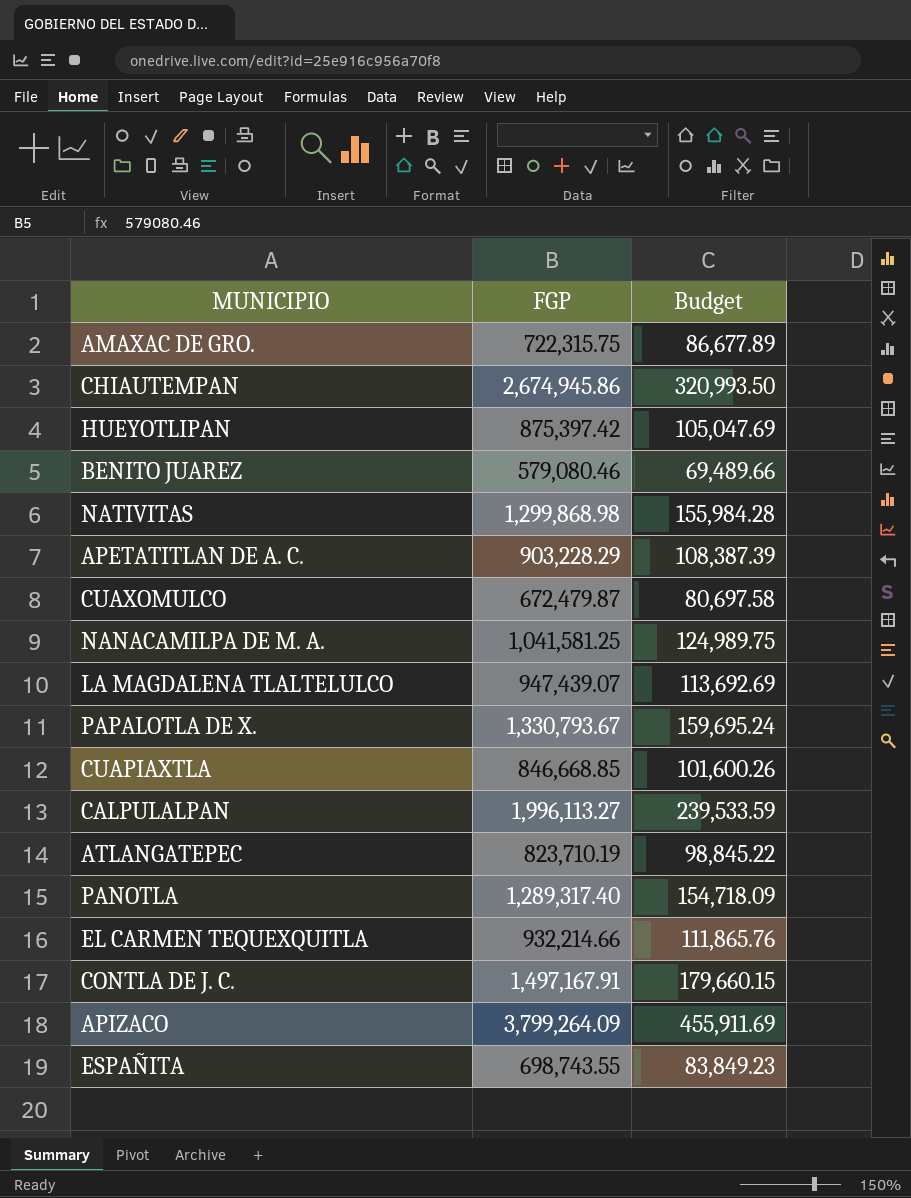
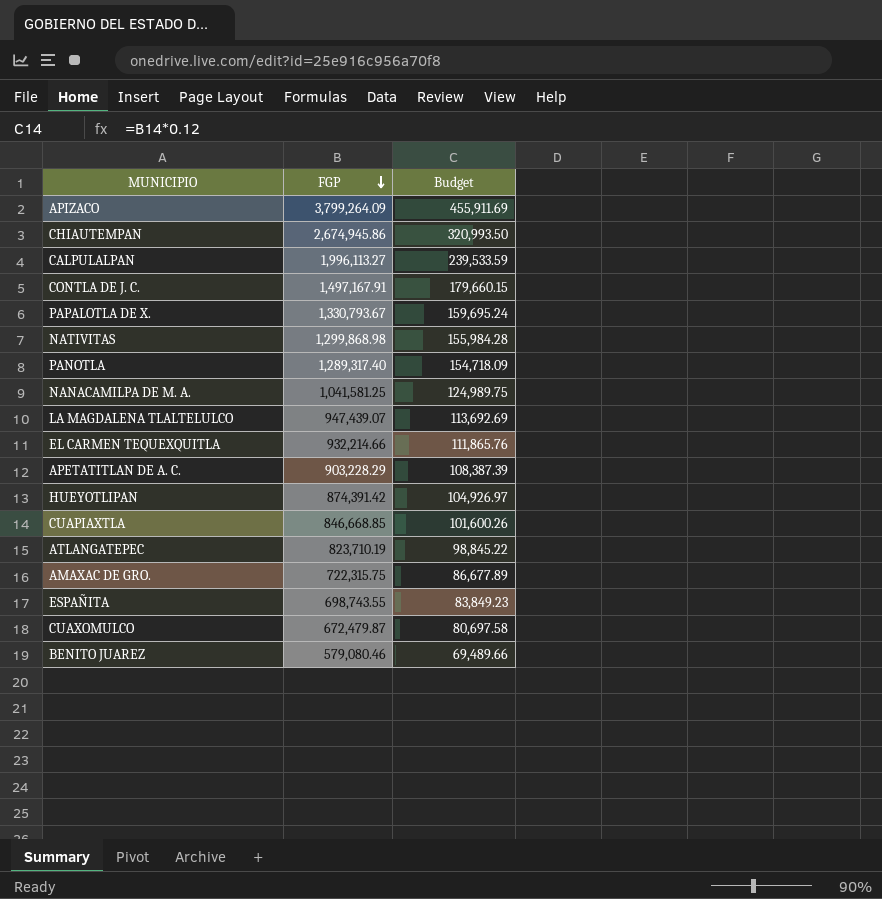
row order: none -> FGP descending
HUEYOTLIPAN | FGP: 875,397.42 -> 874,391.42
HUEYOTLIPAN | Budget: 105,047.69 -> 104,926.97

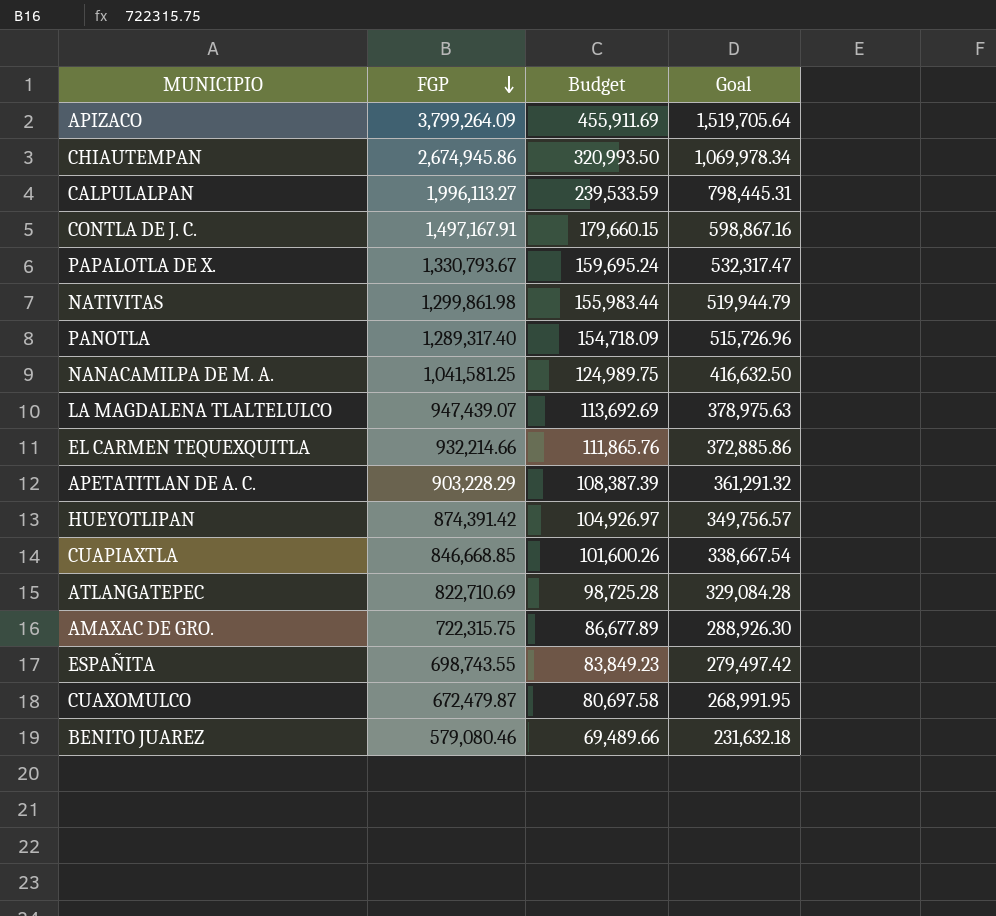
column Goal | formula: none -> [FGP] * 0.4
NATIVITAS | FGP: 1,299,868.98 -> 1,299,861.98
NATIVITAS | Budget: 155,984.28 -> 155,983.44
ATLANGATEPEC | FGP: 823,710.19 -> 822,710.69
ATLANGATEPEC | Budget: 98,845.22 -> 98,725.28

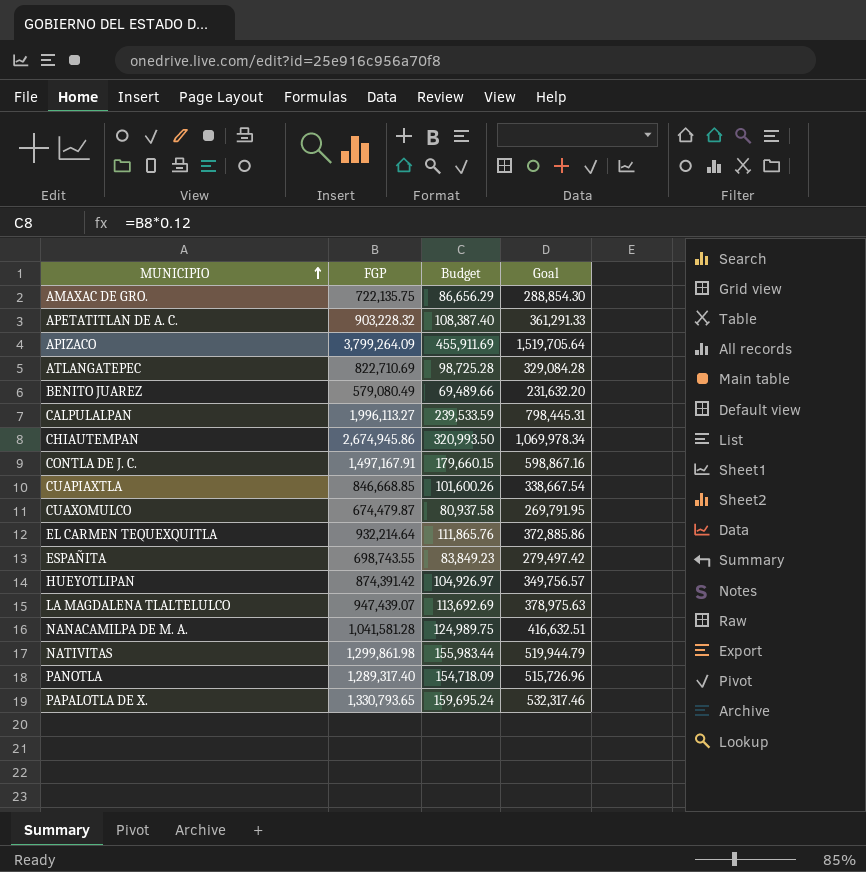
row order: FGP descending -> MUNICIPIO ascending
AMAXAC DE GRO. | FGP: 722,315.75 -> 722,135.75
AMAXAC DE GRO. | Budget: 86,677.89 -> 86,656.29
AMAXAC DE GRO. | Goal: 288,926.30 -> 288,854.30
APETATITLAN DE A. C. | FGP: 903,228.29 -> 903,228.32
APETATITLAN DE A. C. | Budget: 108,387.39 -> 108,387.40
APETATITLAN DE A. C. | Goal: 361,291.32 -> 361,291.33
BENITO JUAREZ | FGP: 579,080.46 -> 579,080.49
BENITO JUAREZ | Goal: 231,632.18 -> 231,632.20
CUAXOMULCO | FGP: 672,479.87 -> 674,479.87
CUAXOMULCO | Budget: 80,697.58 -> 80,937.58
CUAXOMULCO | Goal: 268,991.95 -> 269,791.95
EL CARMEN TEQUEXQUITLA | FGP: 932,214.66 -> 932,214.64
NANACAMILPA DE M. A. | FGP: 1,041,581.25 -> 1,041,581.28
NANACAMILPA DE M. A. | Goal: 416,632.50 -> 416,632.51
PAPALOTLA DE X. | FGP: 1,330,793.67 -> 1,330,793.65
PAPALOTLA DE X. | Goal: 532,317.47 -> 532,317.46

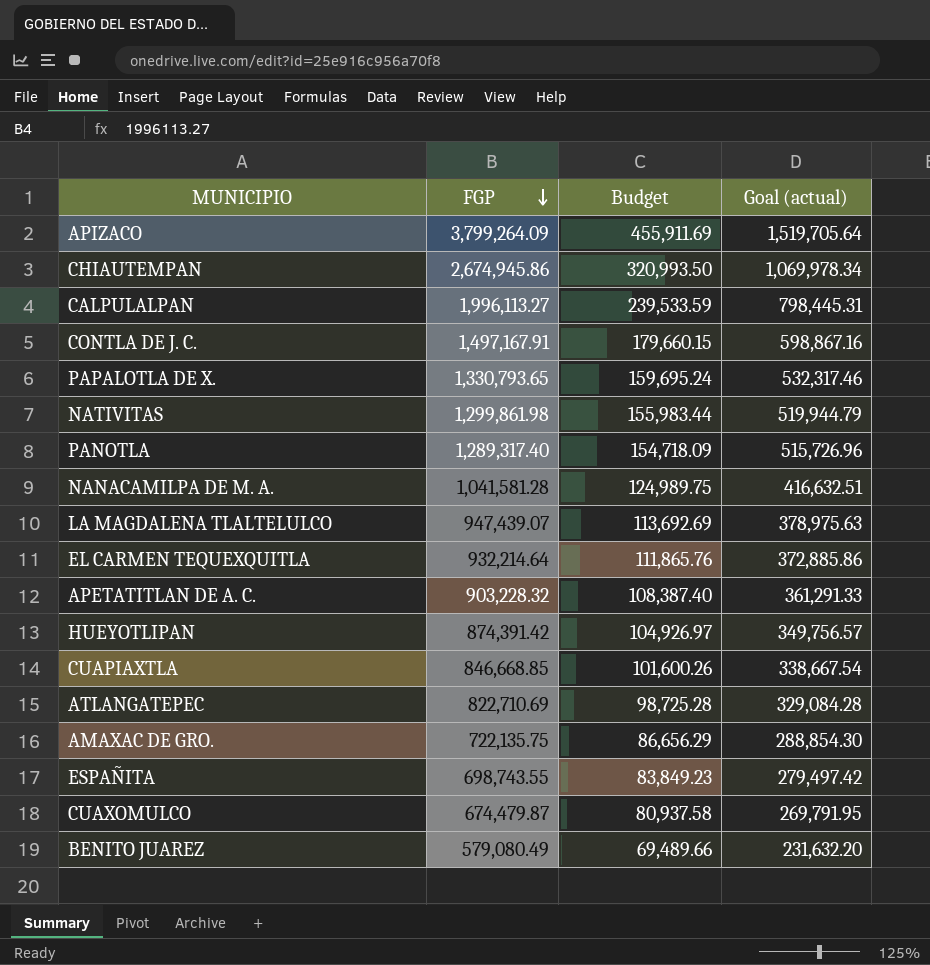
row order: MUNICIPIO ascending -> FGP descending
column name: Goal -> Goal (actual)

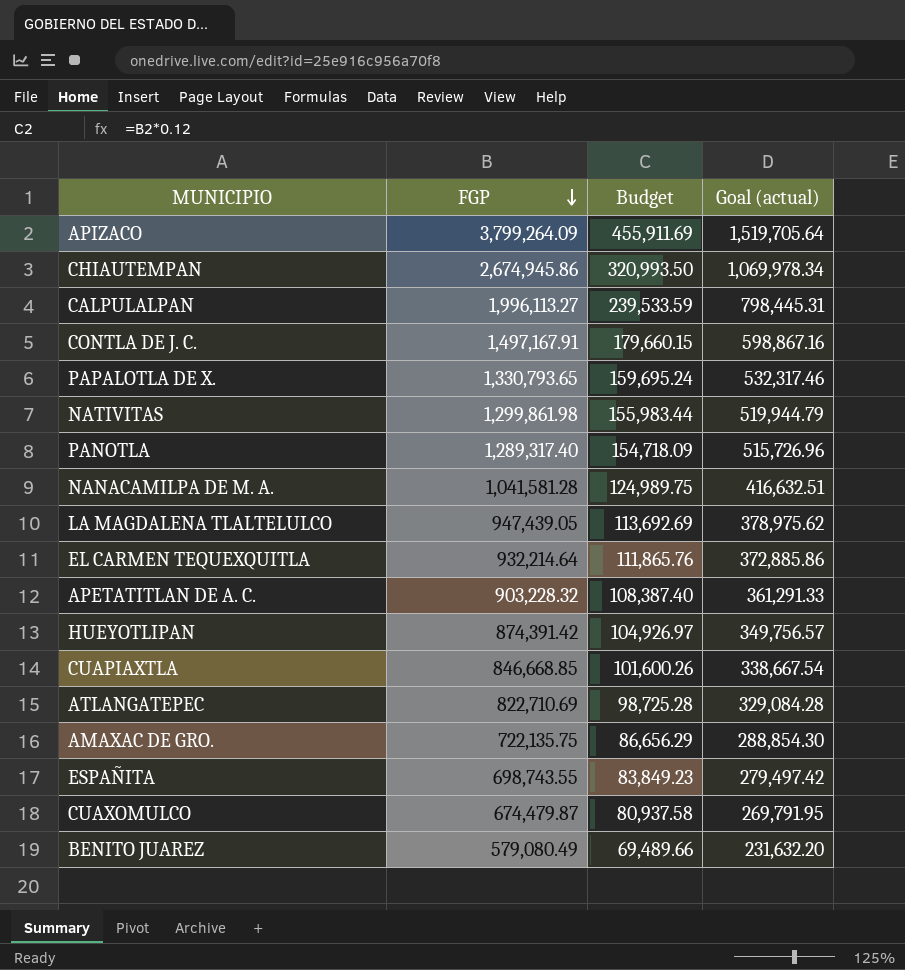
LA MAGDALENA TLALTELULCO | FGP: 947,439.07 -> 947,439.05
LA MAGDALENA TLALTELULCO | Goal (actual): 378,975.63 -> 378,975.62

